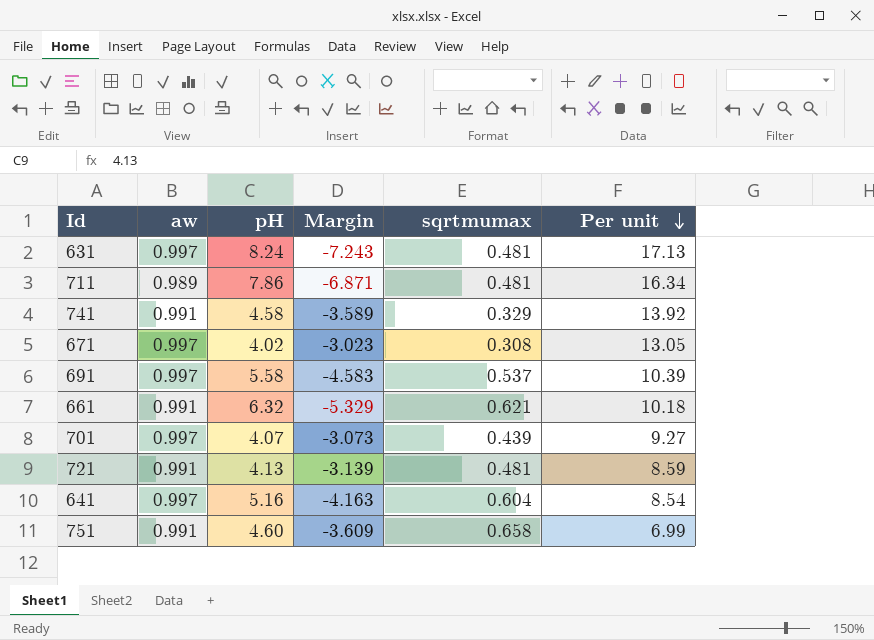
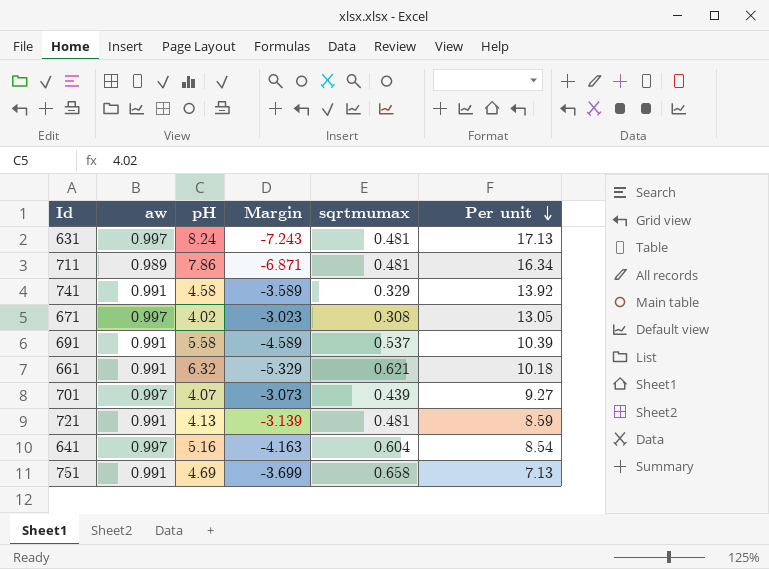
691 | aw: 0.997 -> 0.991
691 | Margin: -4.583 -> -4.589
751 | pH: 4.60 -> 4.69
751 | Margin: -3.609 -> -3.699
751 | Per unit: 6.99 -> 7.13

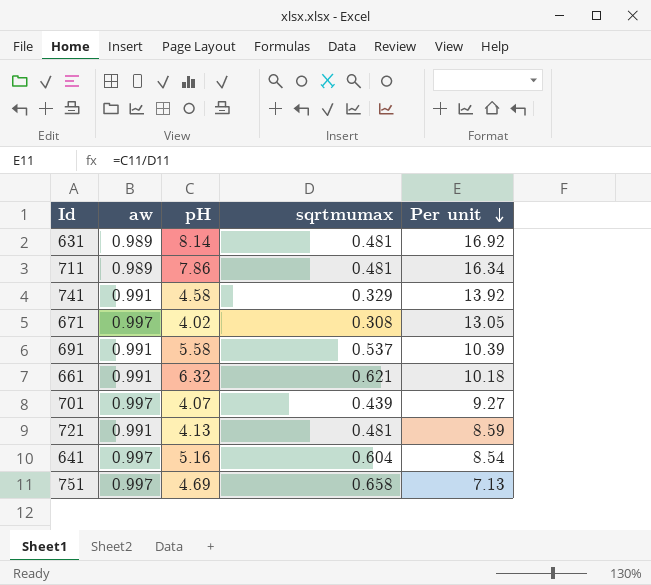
column Margin | formula: [aw] - [pH] -> none
631 | aw: 0.997 -> 0.989
631 | pH: 8.24 -> 8.14
631 | Per unit: 17.13 -> 16.92
751 | aw: 0.991 -> 0.997

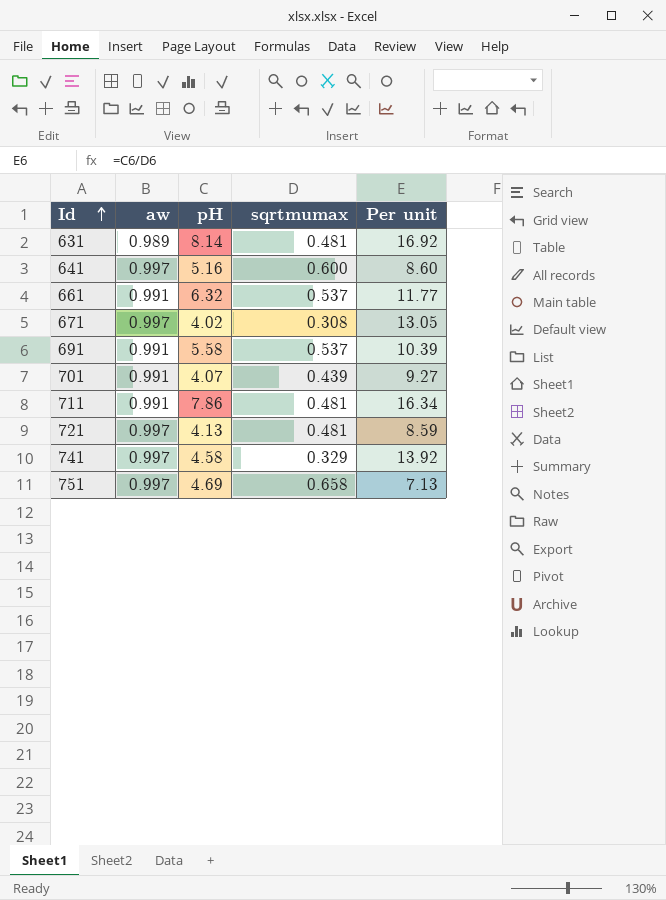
row order: Per unit descending -> Id ascending
641 | sqrtmumax: 0.604 -> 0.600
641 | Per unit: 8.54 -> 8.60
661 | sqrtmumax: 0.621 -> 0.537
661 | Per unit: 10.18 -> 11.77
701 | aw: 0.997 -> 0.991
711 | aw: 0.989 -> 0.991
721 | aw: 0.991 -> 0.997
741 | aw: 0.991 -> 0.997

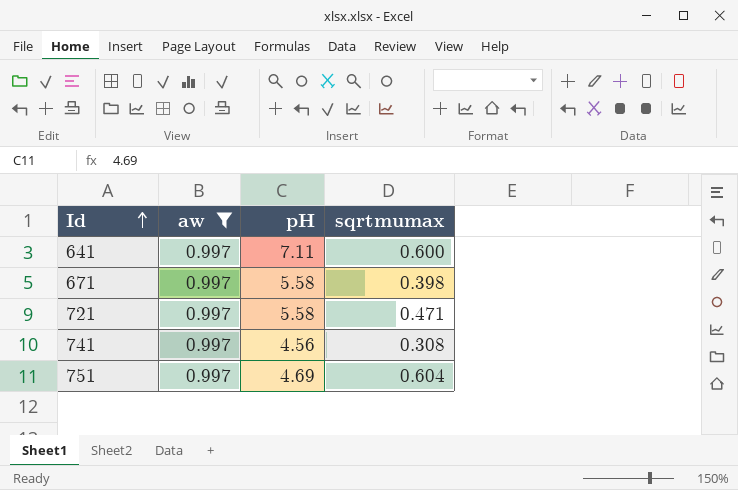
filter: none -> aw = 0.997
column Per unit | formula: [pH] / [sqrtmumax] -> none
641 | pH: 5.16 -> 7.11
671 | pH: 4.02 -> 5.58
671 | sqrtmumax: 0.308 -> 0.398
721 | pH: 4.13 -> 5.58
721 | sqrtmumax: 0.481 -> 0.471
741 | pH: 4.58 -> 4.56
741 | sqrtmumax: 0.329 -> 0.308
751 | sqrtmumax: 0.658 -> 0.604

